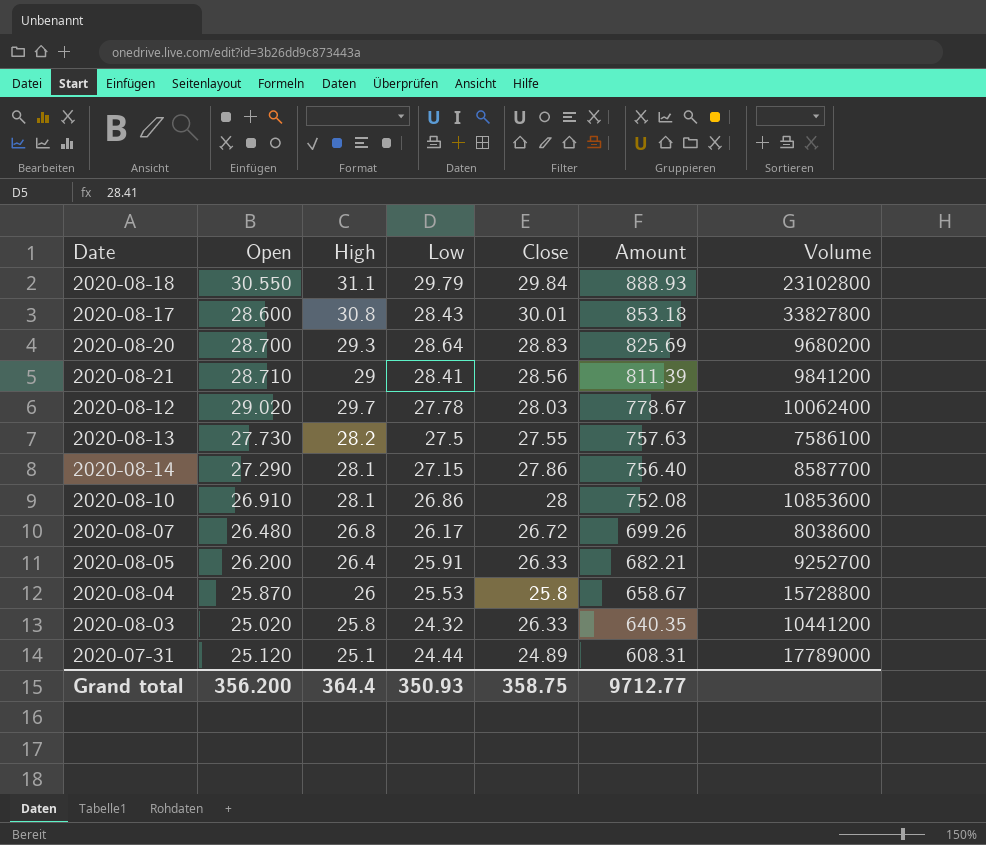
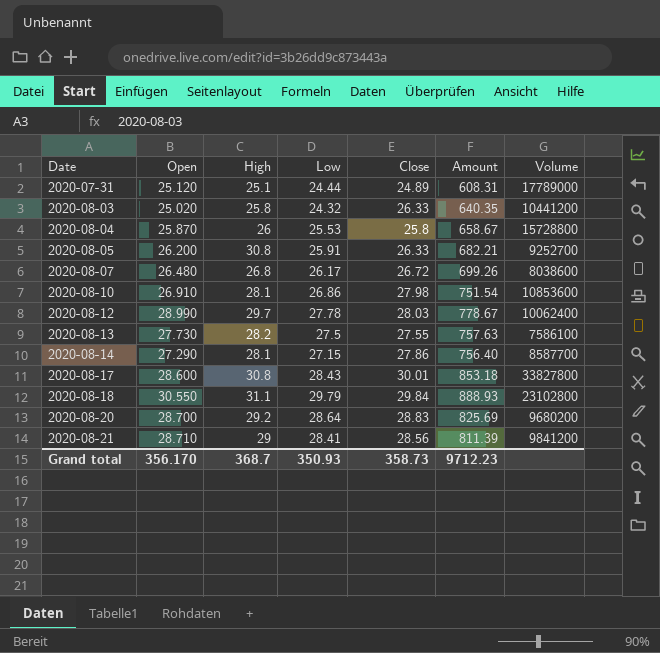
row order: Amount descending -> Date ascending
2020-08-05 | High: 26.4 -> 30.8
2020-08-10 | Close: 28 -> 27.98
2020-08-10 | Amount: 752.08 -> 751.54
2020-08-12 | Open: 29.020 -> 28.990
2020-08-20 | High: 29.3 -> 29.2
Grand total | Open: 356.200 -> 356.170
Grand total | High: 364.4 -> 368.7
Grand total | Close: 358.75 -> 358.73
Grand total | Amount: 9712.77 -> 9712.23

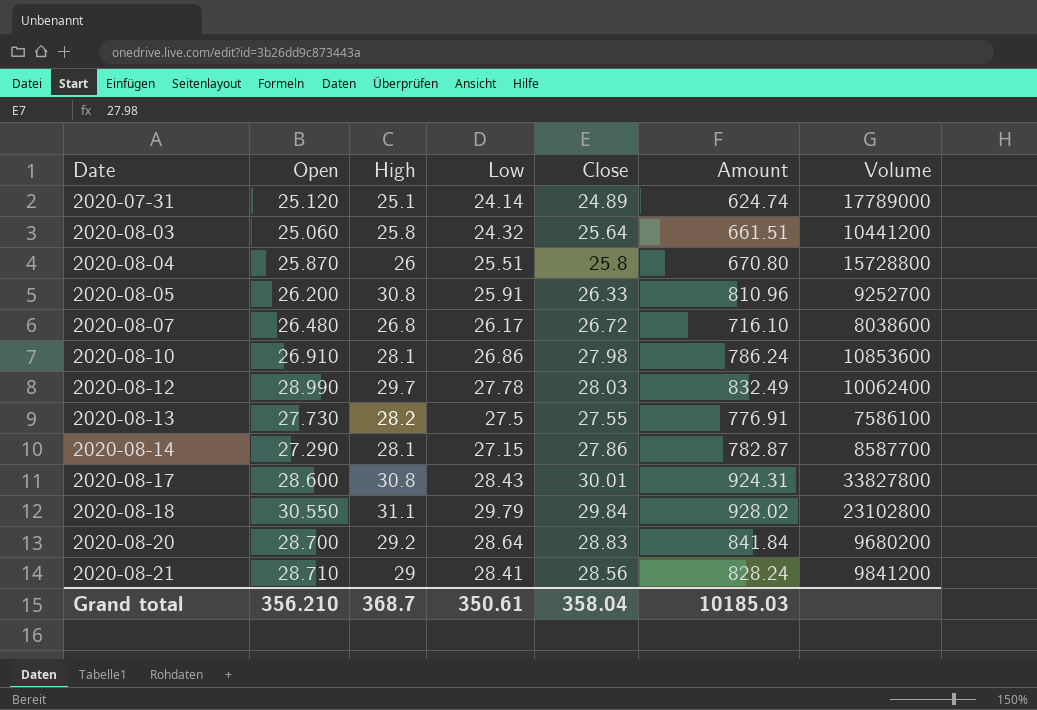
column Amount | formula: [Low] * [Close] -> [High] * [Close]
2020-07-31 | Low: 24.44 -> 24.14
2020-08-03 | Open: 25.020 -> 25.060
2020-08-03 | Close: 26.33 -> 25.64
2020-08-04 | Low: 25.53 -> 25.51
Grand total | Open: 356.170 -> 356.210
Grand total | Low: 350.93 -> 350.61
Grand total | Close: 358.73 -> 358.04
Grand total | Amount: 9712.23 -> 10185.03

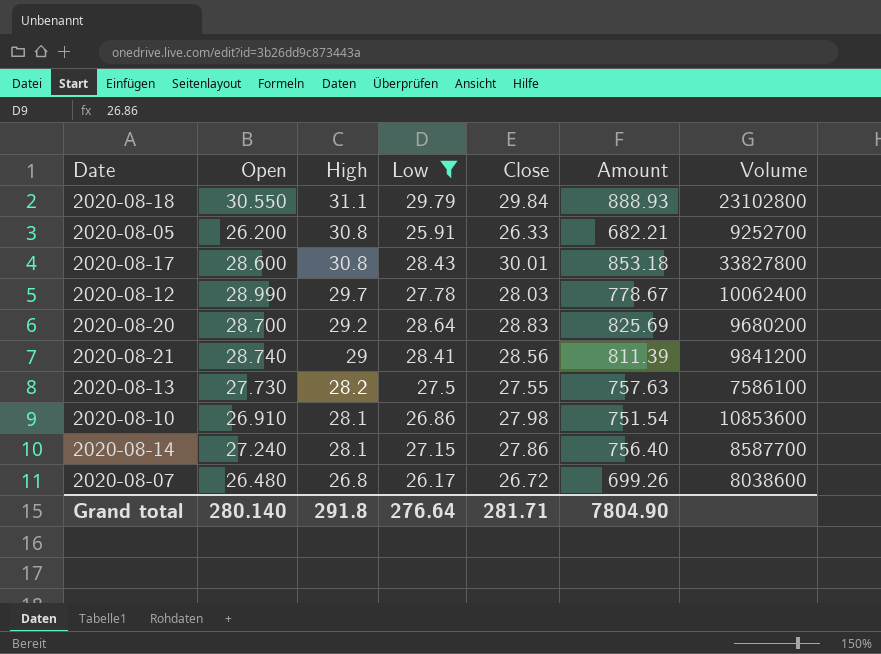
filter: none -> Low >= 25.91
row order: Date ascending -> High descending
column Amount | formula: [High] * [Close] -> [Low] * [Close]
2020-08-21 | Open: 28.710 -> 28.740
2020-08-14 | Open: 27.290 -> 27.240
Grand total | Open: 356.210 -> 280.140
Grand total | High: 368.7 -> 291.8
Grand total | Low: 350.61 -> 276.64
Grand total | Close: 358.04 -> 281.71
Grand total | Amount: 10185.03 -> 7804.90

